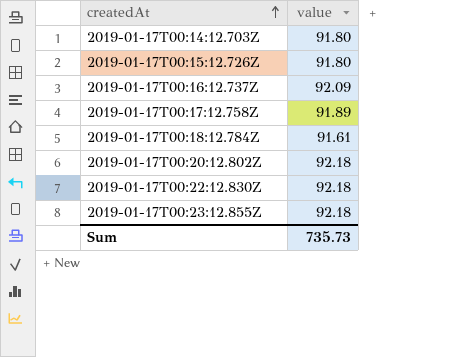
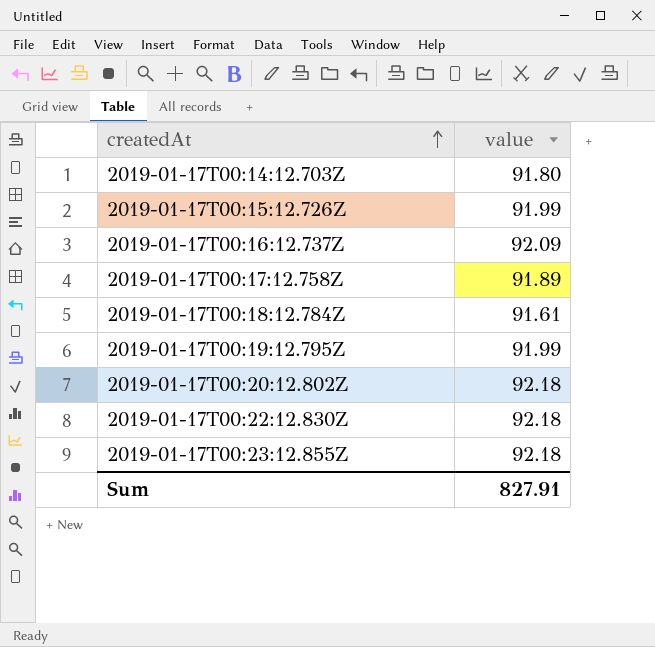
2019-01-17T00:15:12.726Z | value: 91.80 -> 91.99
row 2019-01-17T00:19:12.795Z: none -> 91.99
Sum | value: 735.73 -> 827.91

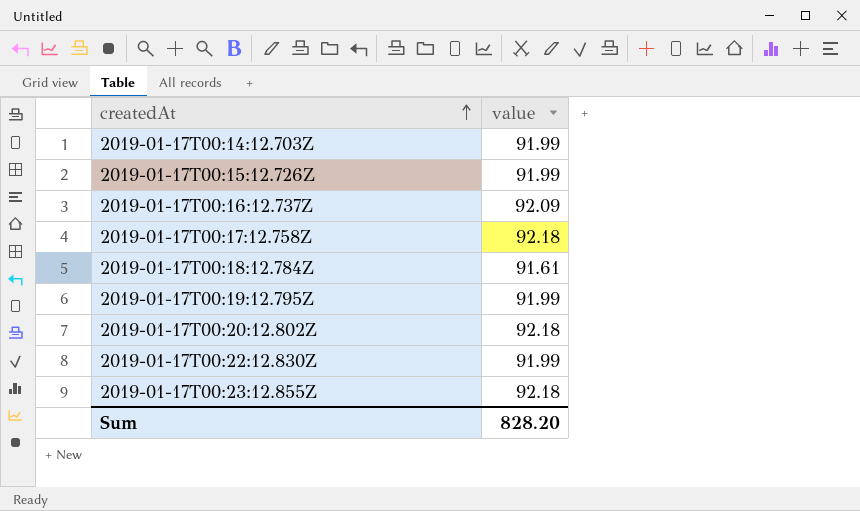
2019-01-17T00:14:12.703Z | value: 91.80 -> 91.99
2019-01-17T00:17:12.758Z | value: 91.89 -> 92.18
2019-01-17T00:22:12.830Z | value: 92.18 -> 91.99
Sum | value: 827.91 -> 828.20

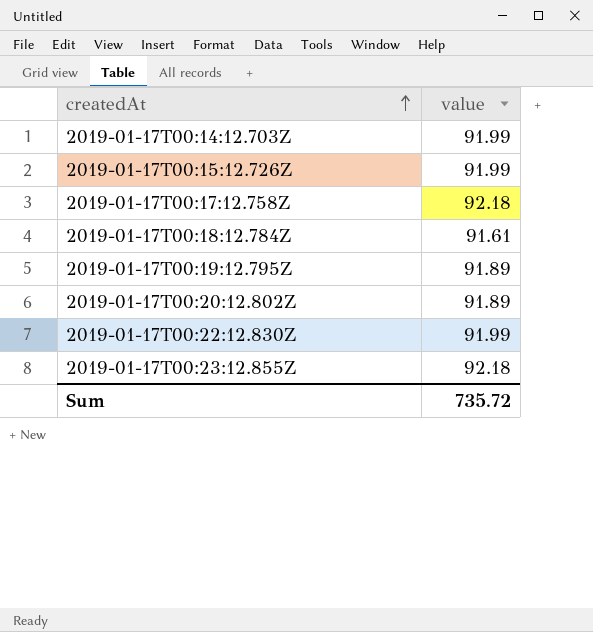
row 2019-01-17T00:16:12.737Z: 92.09 -> none
2019-01-17T00:19:12.795Z | value: 91.99 -> 91.89
2019-01-17T00:20:12.802Z | value: 92.18 -> 91.89
Sum | value: 828.20 -> 735.72

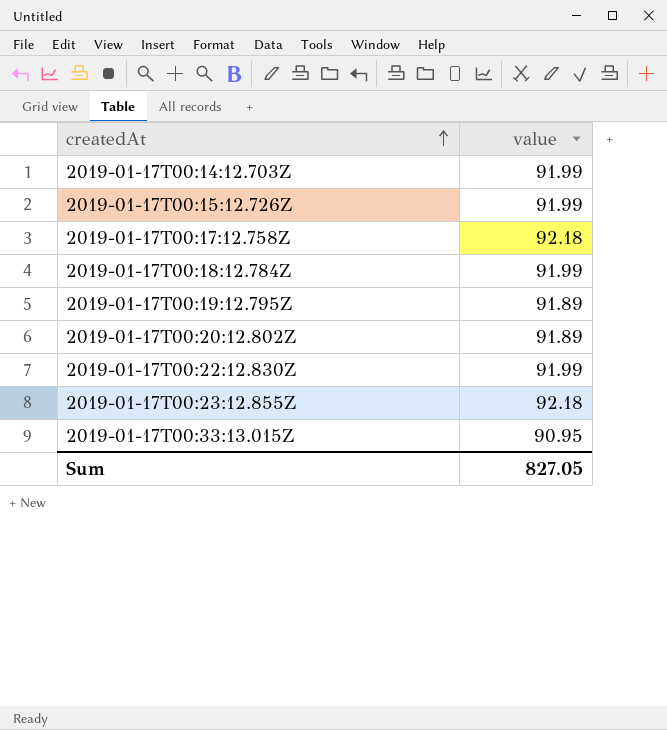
2019-01-17T00:18:12.784Z | value: 91.61 -> 91.99
row 2019-01-17T00:33:13.015Z: none -> 90.95
Sum | value: 735.72 -> 827.05

